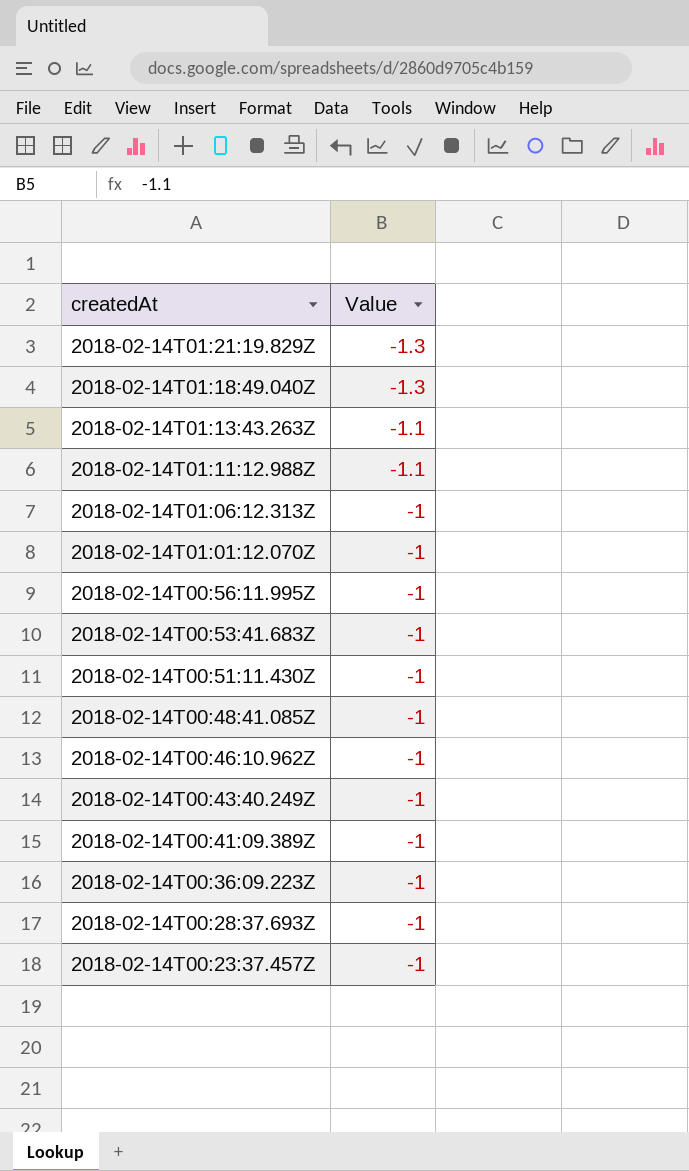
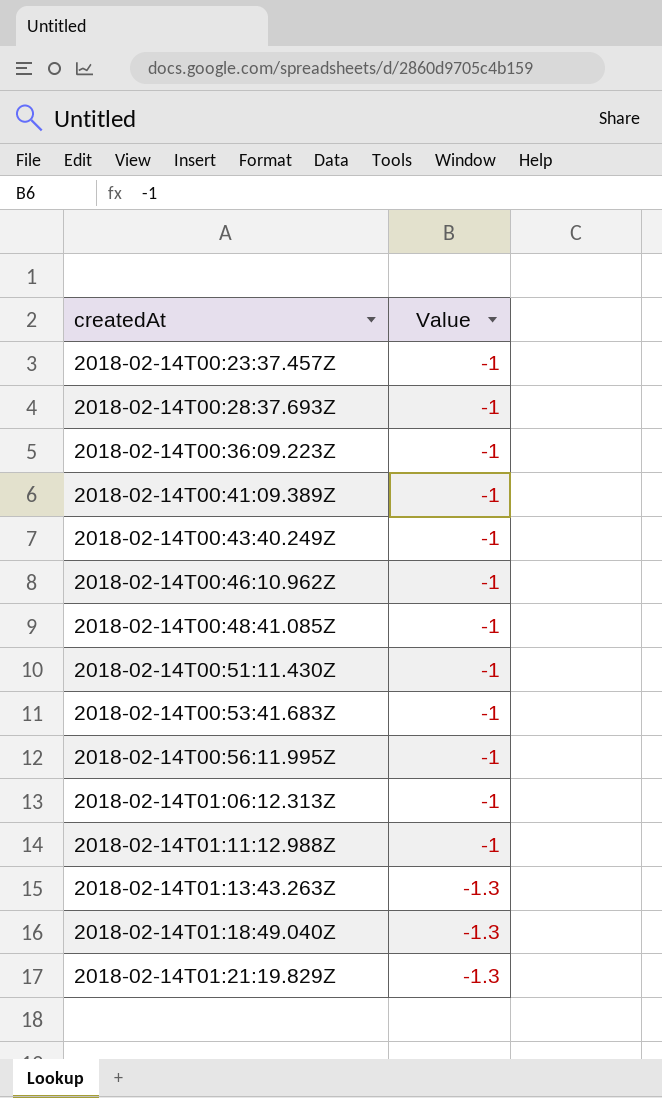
row order: createdAt descending -> createdAt ascending
row 2018-02-14T01:01:12.070Z: -1 -> none
2018-02-14T01:11:12.988Z | Value: -1.1 -> -1
2018-02-14T01:13:43.263Z | Value: -1.1 -> -1.3

